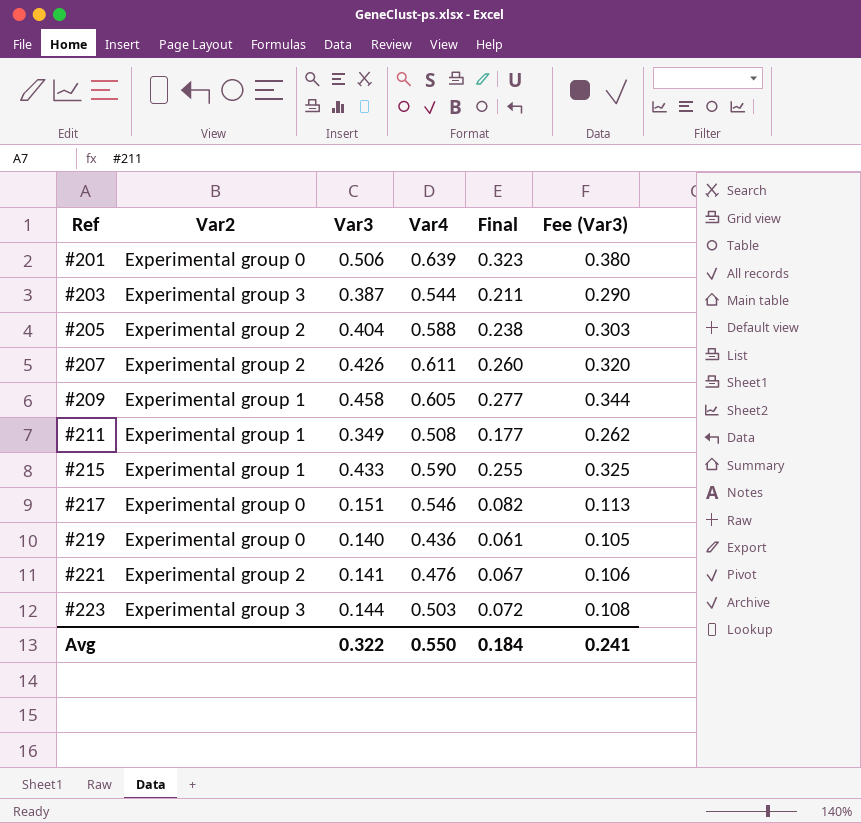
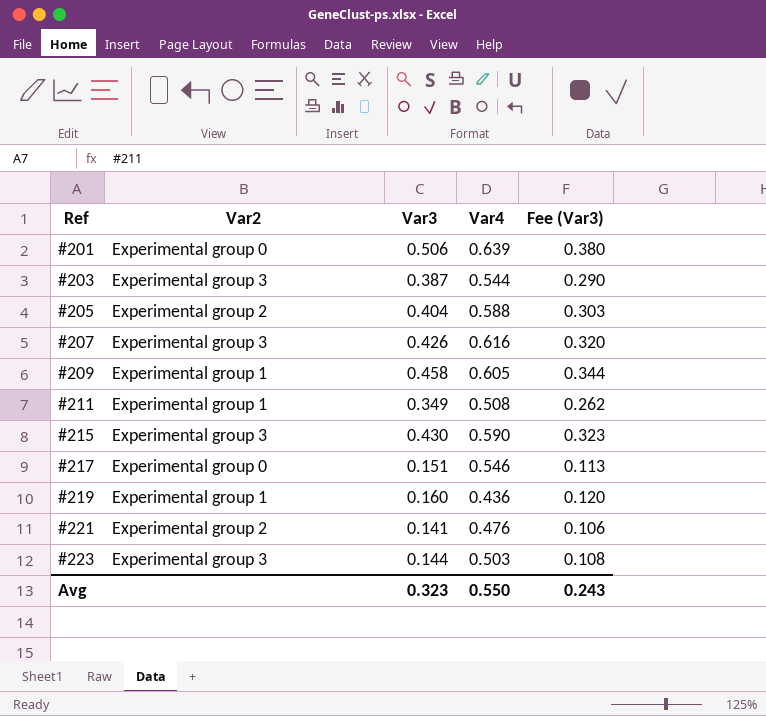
column Final | formula: [Var3] * [Var4] -> none
#207 | Var2: Experimental group 2 -> Experimental group 3
#207 | Var4: 0.611 -> 0.616
#215 | Var2: Experimental group 1 -> Experimental group 3
#215 | Var3: 0.433 -> 0.430
#215 | Fee (Var3): 0.325 -> 0.323
#219 | Var2: Experimental group 0 -> Experimental group 1
#219 | Var3: 0.140 -> 0.160
#219 | Fee (Var3): 0.105 -> 0.120
Avg | Var3: 0.322 -> 0.323
Avg | Fee (Var3): 0.241 -> 0.243

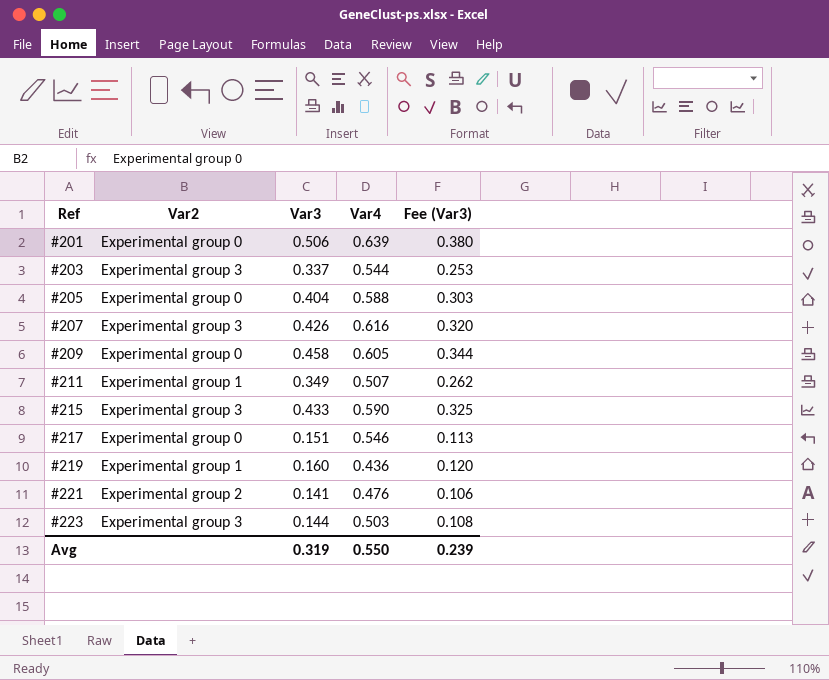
#203 | Var3: 0.387 -> 0.337
#203 | Fee (Var3): 0.290 -> 0.253
#205 | Var2: Experimental group 2 -> Experimental group 0
#209 | Var2: Experimental group 1 -> Experimental group 0
#211 | Var4: 0.508 -> 0.507
#215 | Var3: 0.430 -> 0.433
#215 | Fee (Var3): 0.323 -> 0.325
Avg | Var3: 0.323 -> 0.319
Avg | Fee (Var3): 0.243 -> 0.239

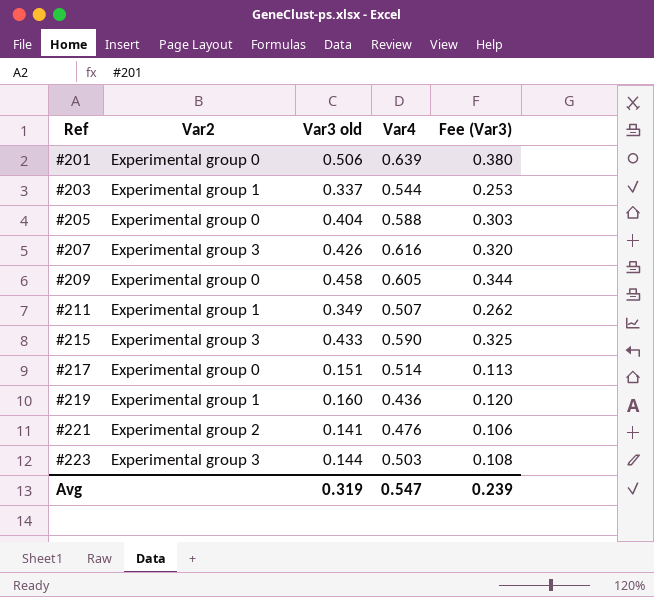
column name: Var3 -> Var3 old
#203 | Var2: Experimental group 3 -> Experimental group 1
#217 | Var4: 0.546 -> 0.514
Avg | Var4: 0.550 -> 0.547

